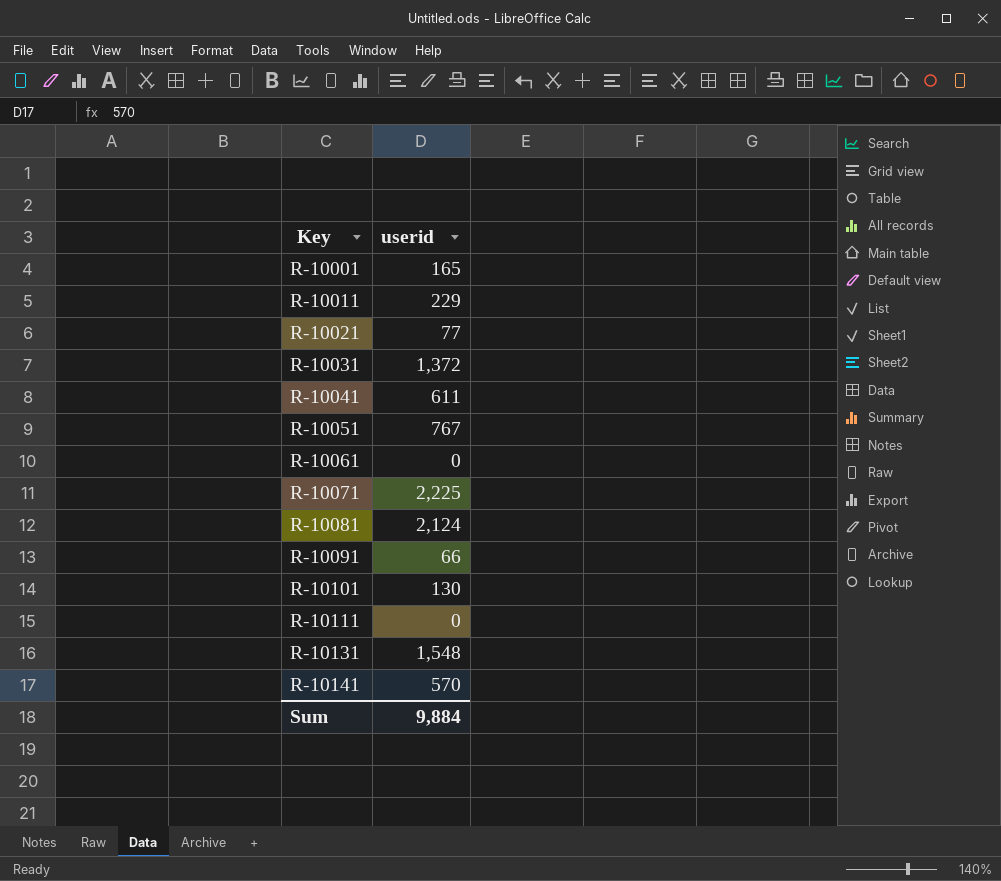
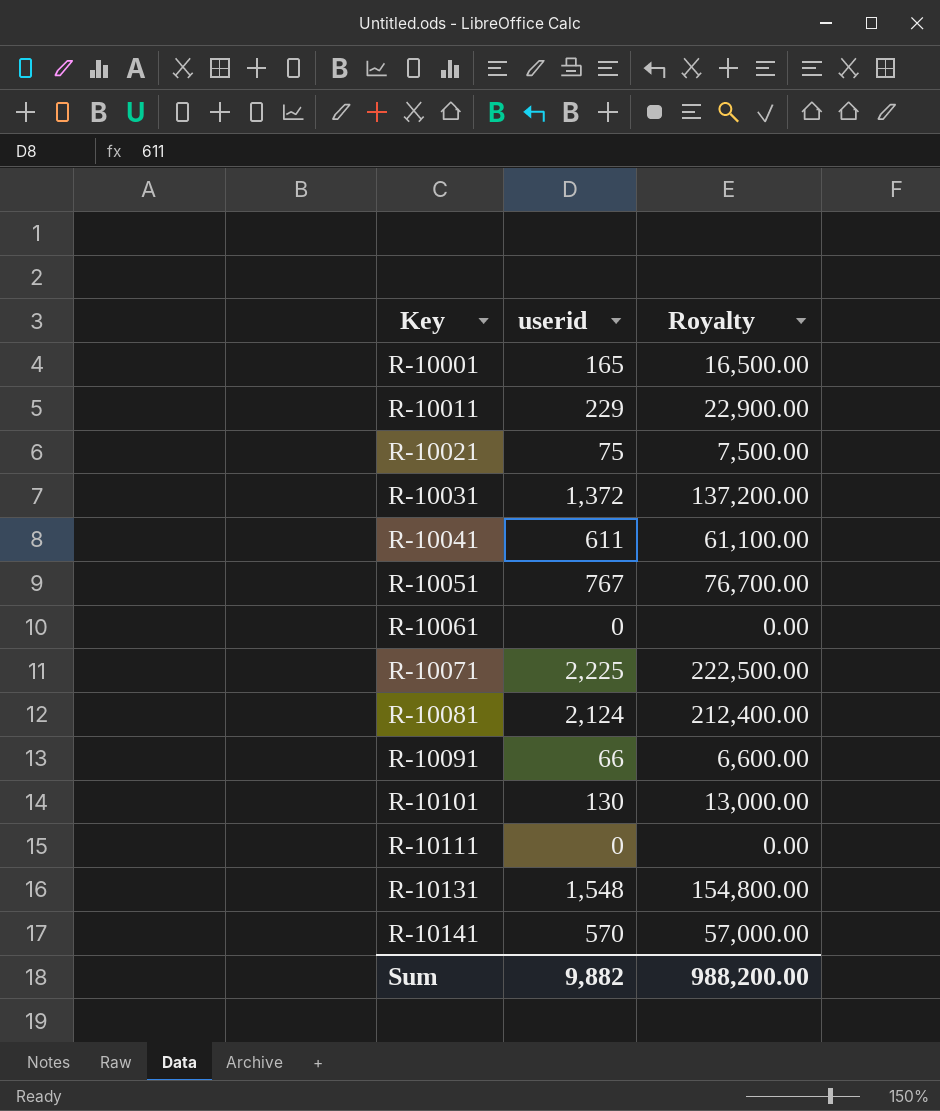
column Royalty | formula: none -> [userid] * 100
R-10021 | userid: 77 -> 75
Sum | userid: 9,884 -> 9,882

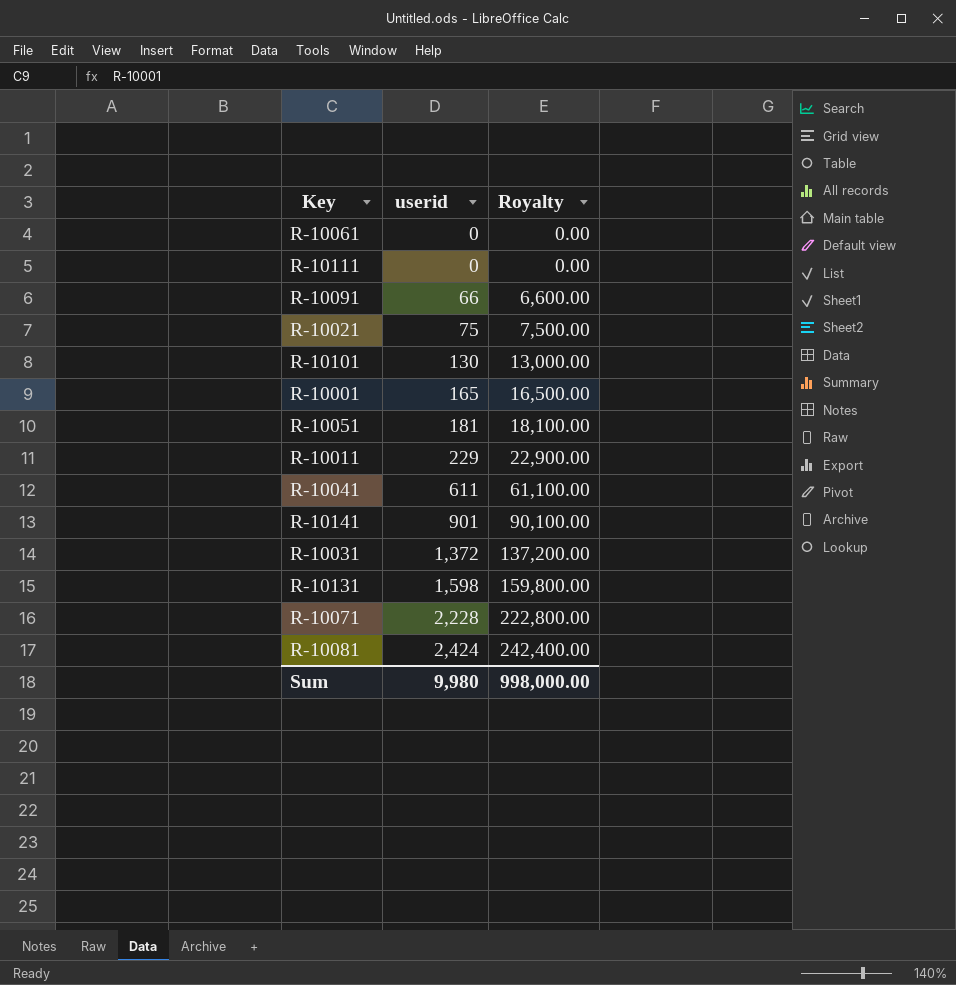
row order: Key ascending -> userid ascending
R-10051 | userid: 767 -> 181
R-10051 | Royalty: 76,700.00 -> 18,100.00
R-10141 | userid: 570 -> 901
R-10141 | Royalty: 57,000.00 -> 90,100.00
R-10131 | userid: 1,548 -> 1,598
R-10131 | Royalty: 154,800.00 -> 159,800.00
R-10071 | userid: 2,225 -> 2,228
R-10071 | Royalty: 222,500.00 -> 222,800.00
R-10081 | userid: 2,124 -> 2,424
R-10081 | Royalty: 212,400.00 -> 242,400.00
Sum | userid: 9,882 -> 9,980
Sum | Royalty: 988,200.00 -> 998,000.00

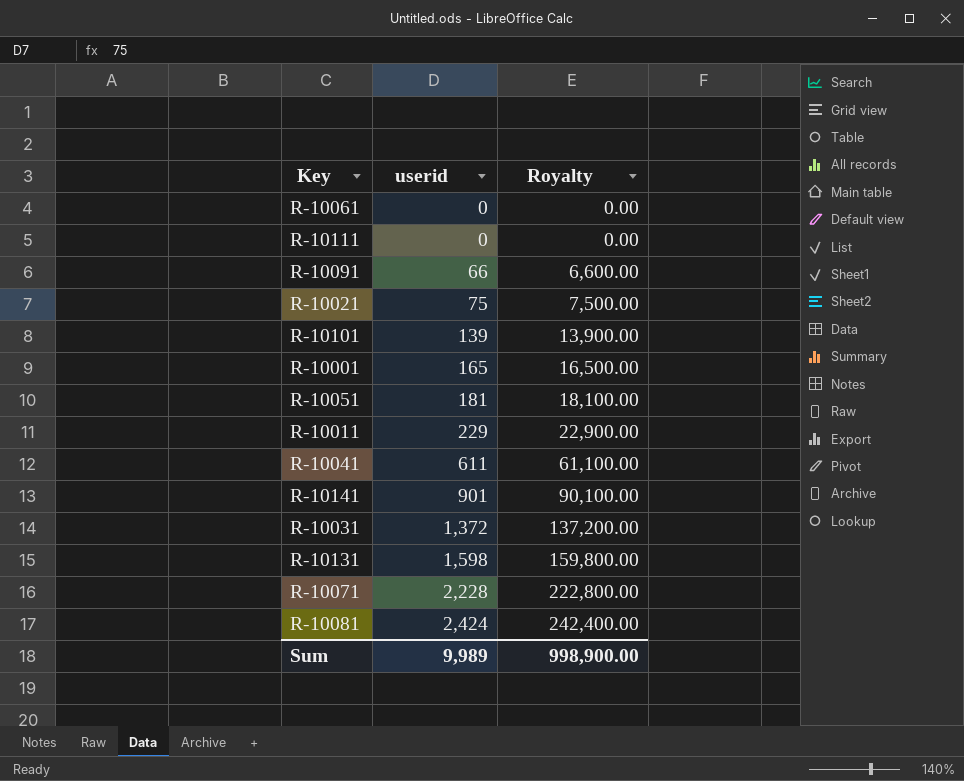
R-10101 | userid: 130 -> 139
R-10101 | Royalty: 13,000.00 -> 13,900.00
Sum | userid: 9,980 -> 9,989
Sum | Royalty: 998,000.00 -> 998,900.00

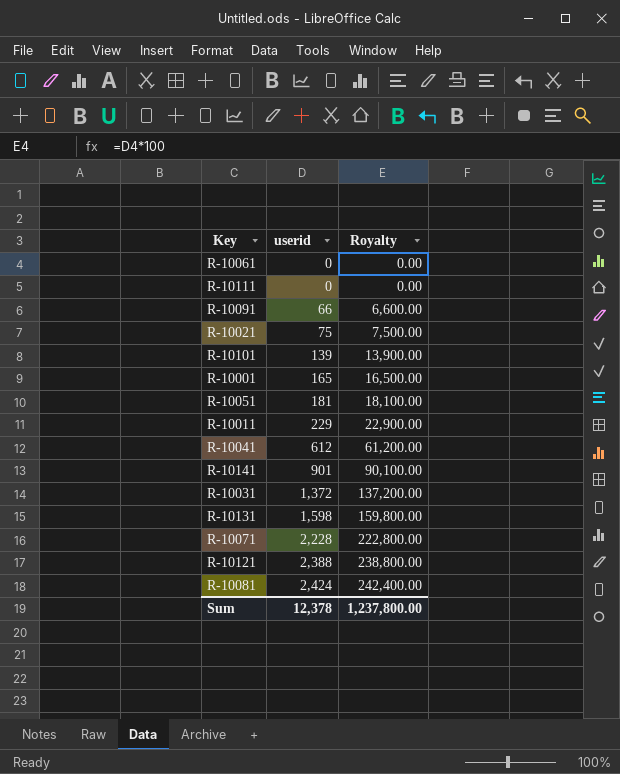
R-10041 | userid: 611 -> 612
R-10041 | Royalty: 61,100.00 -> 61,200.00
row R-10121: none -> 2,388 | 238,800.00
Sum | userid: 9,989 -> 12,378
Sum | Royalty: 998,900.00 -> 1,237,800.00

